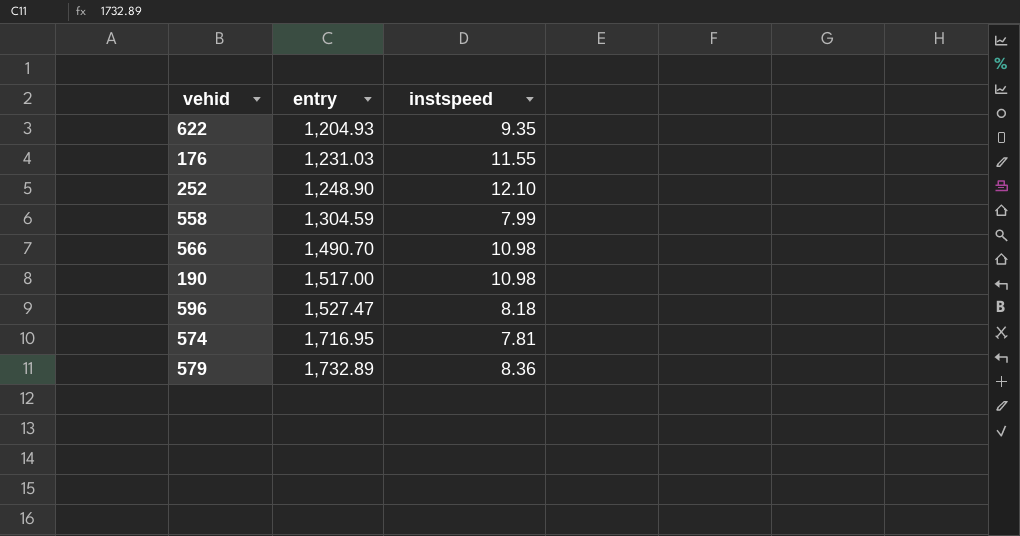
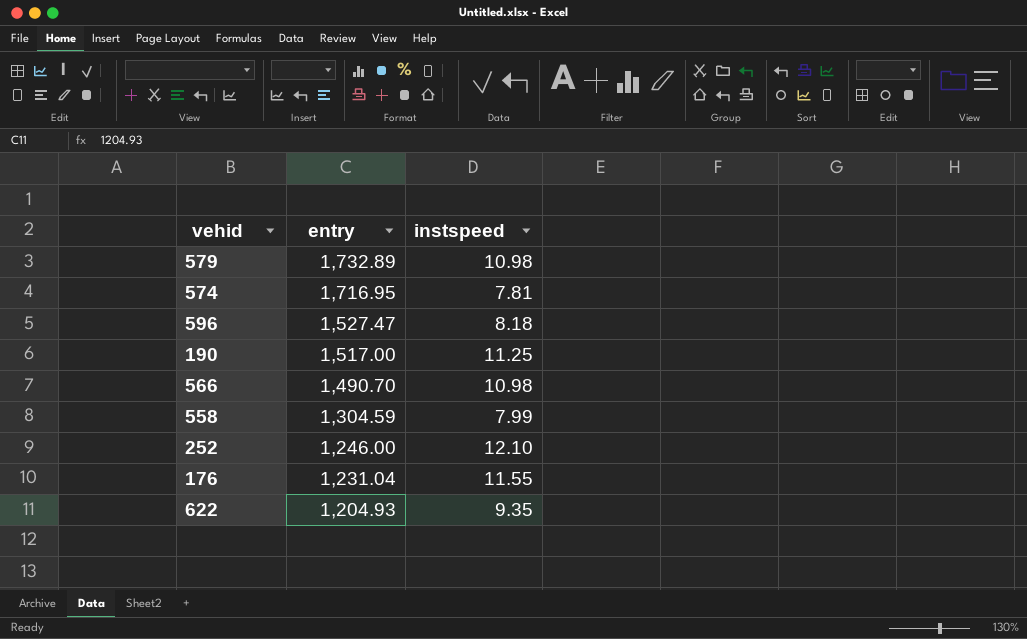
row order: entry ascending -> entry descending
579 | instspeed: 8.36 -> 10.98
190 | instspeed: 10.98 -> 11.25
252 | entry: 1,248.90 -> 1,246.00
176 | entry: 1,231.03 -> 1,231.04

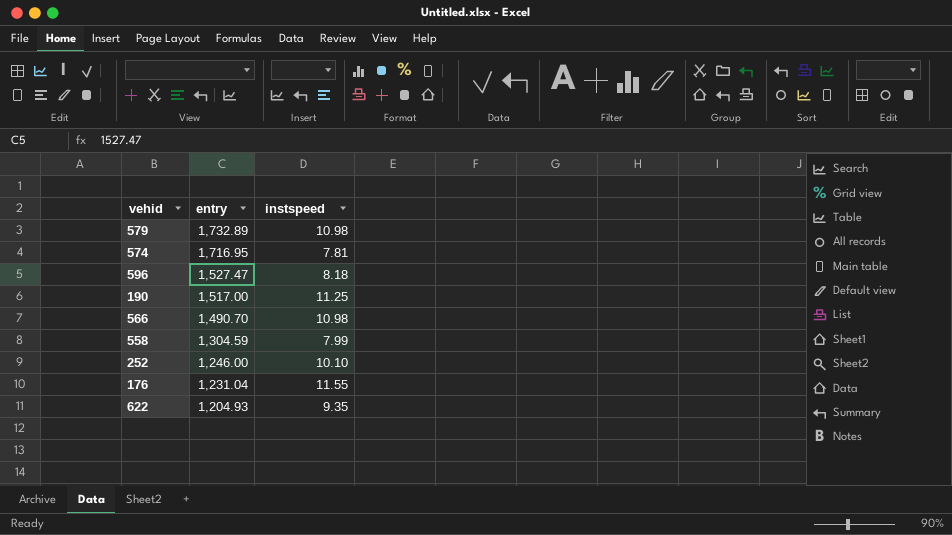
252 | instspeed: 12.10 -> 10.10

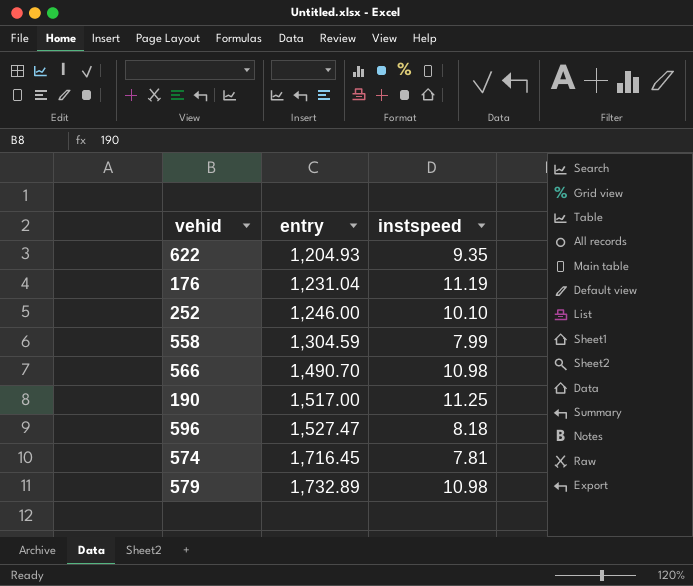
row order: entry descending -> entry ascending
176 | instspeed: 11.55 -> 11.19
574 | entry: 1,716.95 -> 1,716.45

